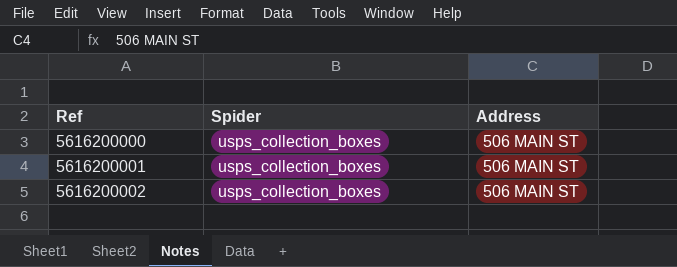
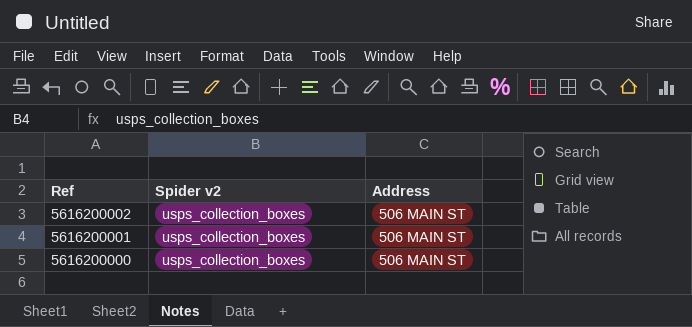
row order: Ref ascending -> Ref descending
column name: Spider -> Spider v2

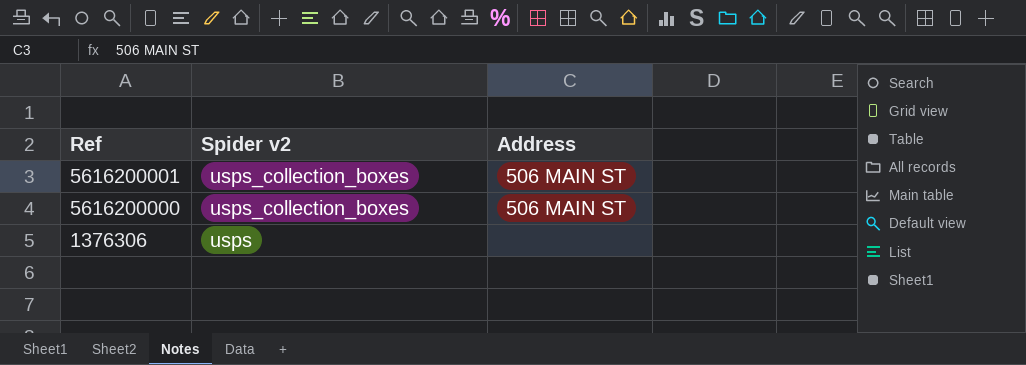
row 5616200002: usps_collection_boxes | 506 MAIN ST -> none
row 1376306: none -> usps | none

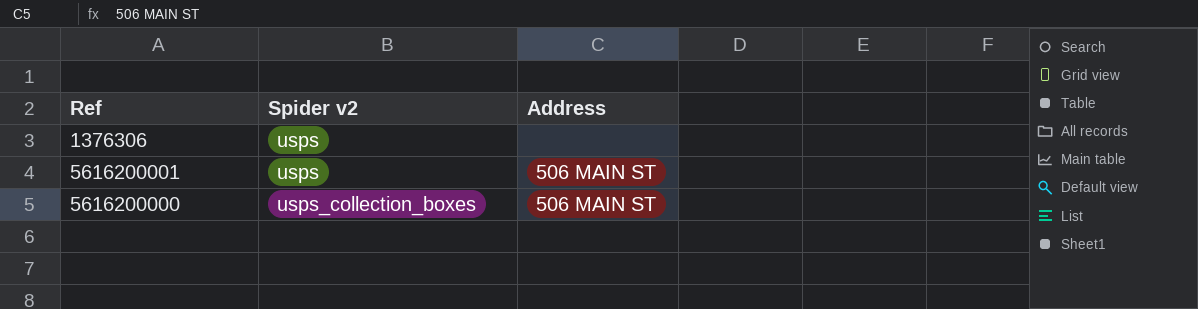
row order: Ref descending -> Spider v2 ascending
5616200001 | Spider v2: usps_collection_boxes -> usps

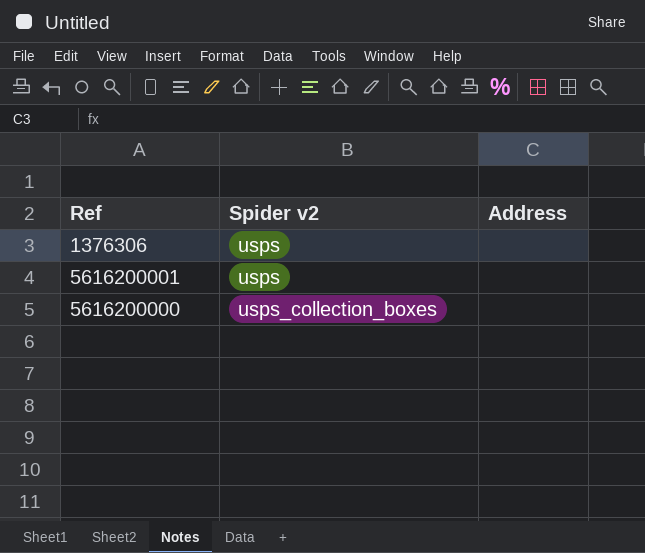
5616200001 | Address: 506 MAIN ST -> none
5616200000 | Address: 506 MAIN ST -> none

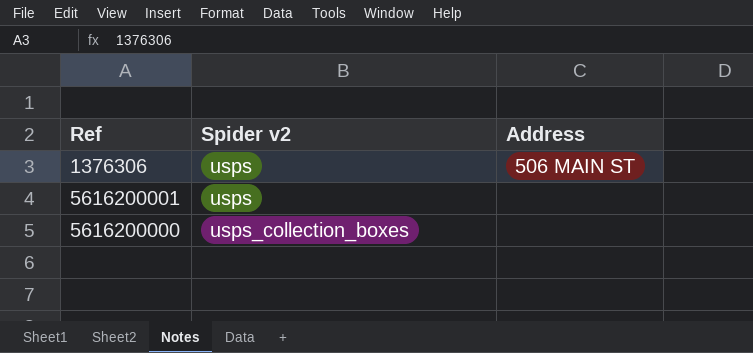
1376306 | Address: none -> 506 MAIN ST

